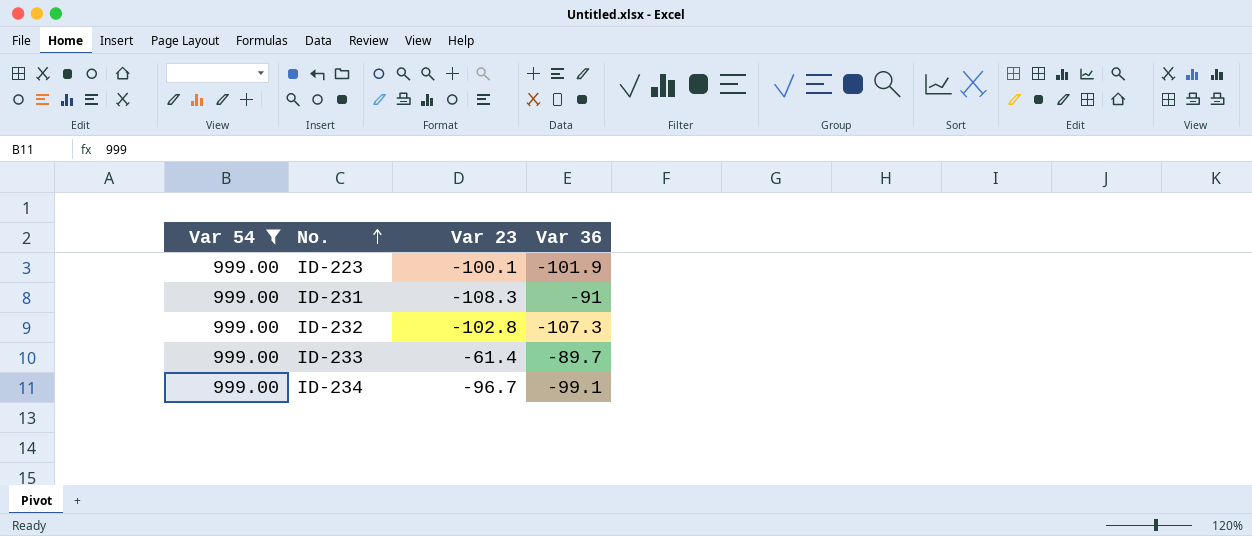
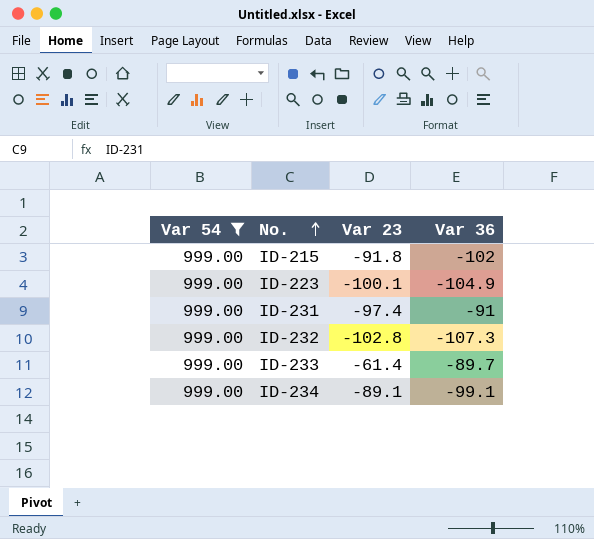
row ID-215: none -> 999.00 | -91.8 | -102
ID-223 | Var 36: -101.9 -> -104.9
ID-231 | Var 23: -108.3 -> -97.4
ID-234 | Var 23: -96.7 -> -89.1

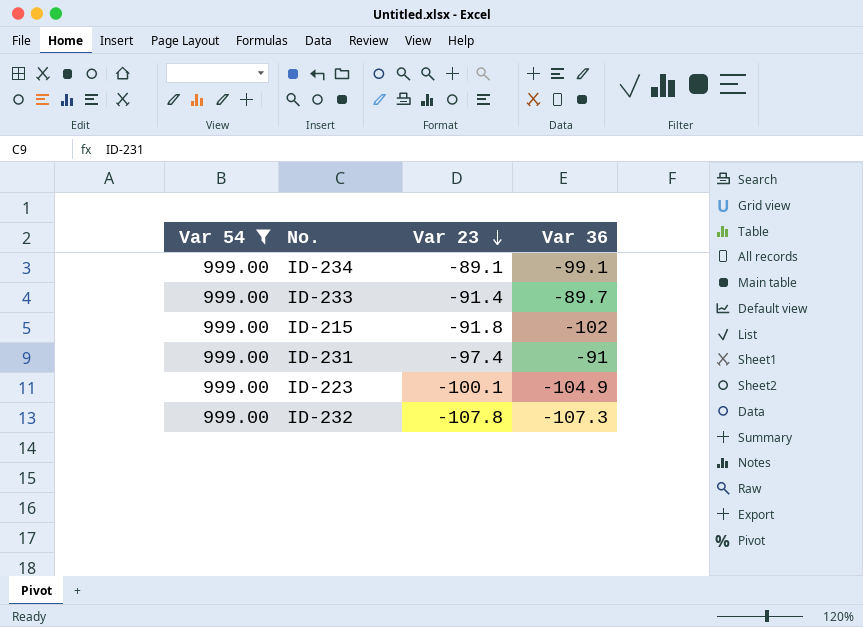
row order: No. ascending -> Var 23 descending
ID-233 | Var 23: -61.4 -> -91.4
ID-232 | Var 23: -102.8 -> -107.8

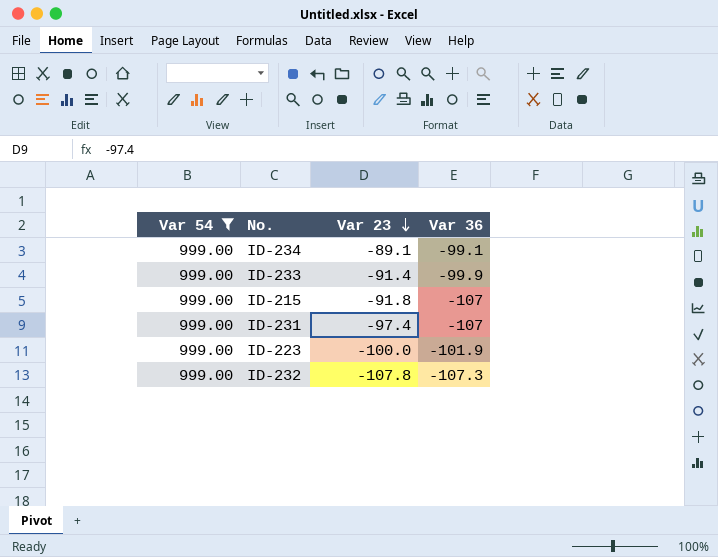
ID-233 | Var 36: -89.7 -> -99.9
ID-215 | Var 36: -102 -> -107
ID-231 | Var 36: -91 -> -107
ID-223 | Var 23: -100.1 -> -100.0
ID-223 | Var 36: -104.9 -> -101.9

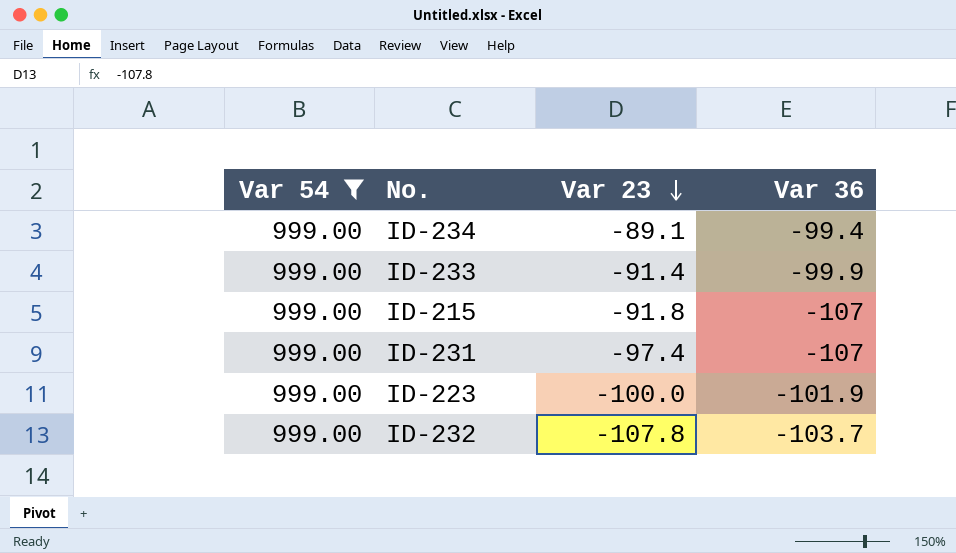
ID-234 | Var 36: -99.1 -> -99.4
ID-232 | Var 36: -107.3 -> -103.7

